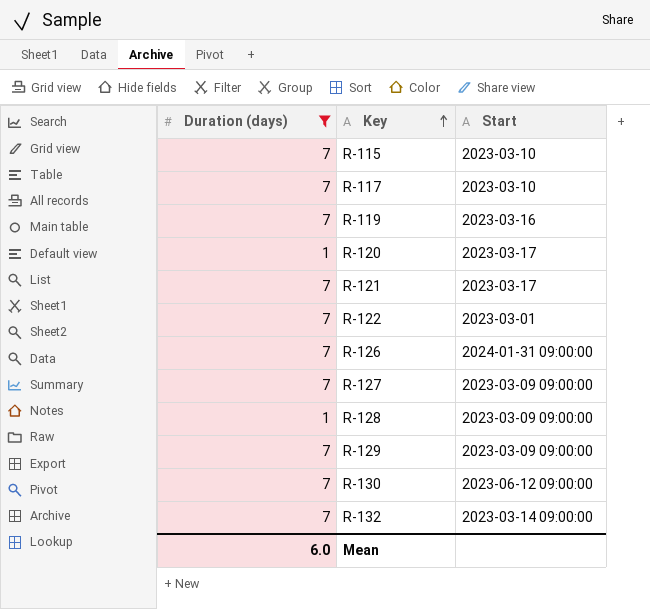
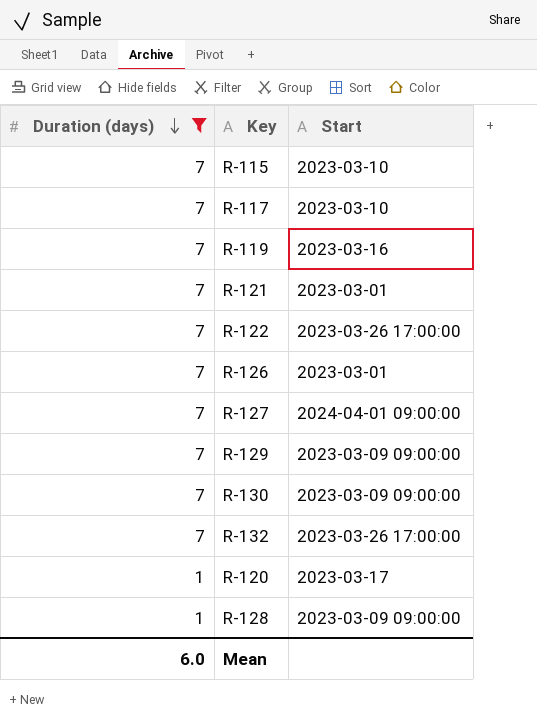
row order: Key ascending -> Duration (days) descending
R-121 | Start: 2023-03-17 -> 2023-03-01
R-122 | Start: 2023-03-01 -> 2023-03-26 17:00:00
R-126 | Start: 2024-01-31 09:00:00 -> 2023-03-01
R-127 | Start: 2023-03-09 09:00:00 -> 2024-04-01 09:00:00
R-130 | Start: 2023-06-12 09:00:00 -> 2023-03-09 09:00:00
R-132 | Start: 2023-03-14 09:00:00 -> 2023-03-26 17:00:00

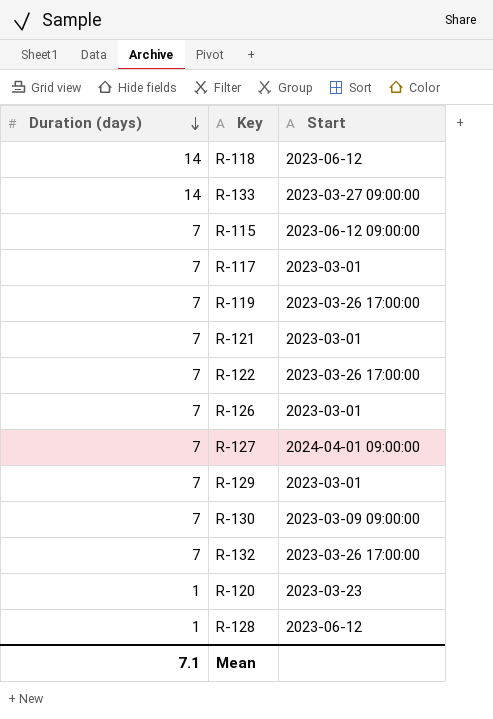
filter: Duration (days) != 14 -> none
R-115 | Start: 2023-03-10 -> 2023-06-12 09:00:00
R-117 | Start: 2023-03-10 -> 2023-03-01
R-119 | Start: 2023-03-16 -> 2023-03-26 17:00:00
R-129 | Start: 2023-03-09 09:00:00 -> 2023-03-01
R-120 | Start: 2023-03-17 -> 2023-03-23
R-128 | Start: 2023-03-09 09:00:00 -> 2023-06-12
Mean | Duration (days): 6.0 -> 7.1

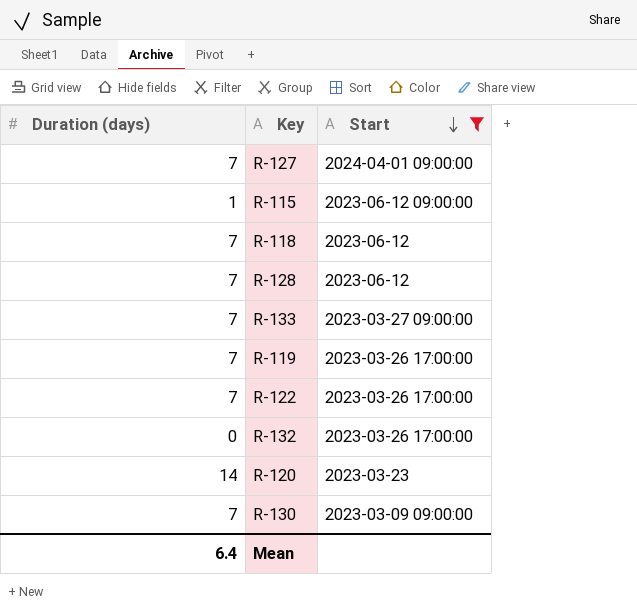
filter: none -> Start != 2023-03-01
row order: Duration (days) descending -> Start descending
R-115 | Duration (days): 7 -> 1
R-118 | Duration (days): 14 -> 7
R-128 | Duration (days): 1 -> 7
R-133 | Duration (days): 14 -> 7
R-132 | Duration (days): 7 -> 0
R-120 | Duration (days): 1 -> 14
Mean | Duration (days): 7.1 -> 6.4

